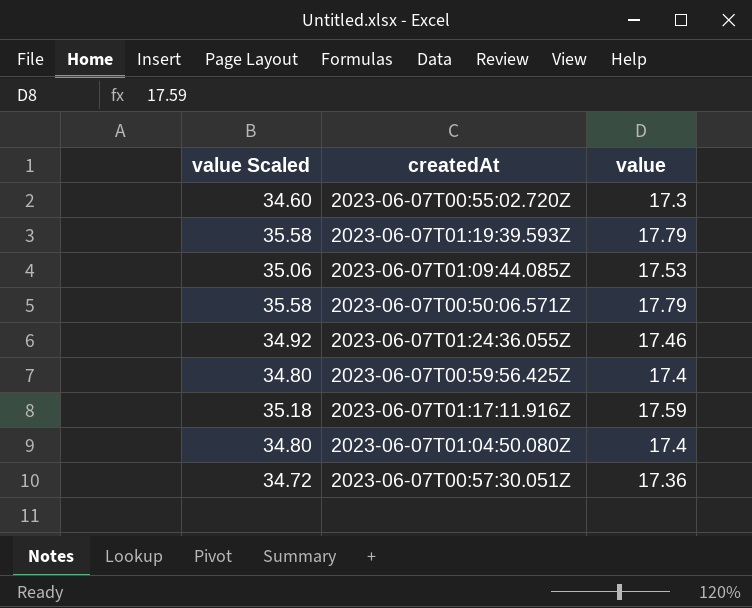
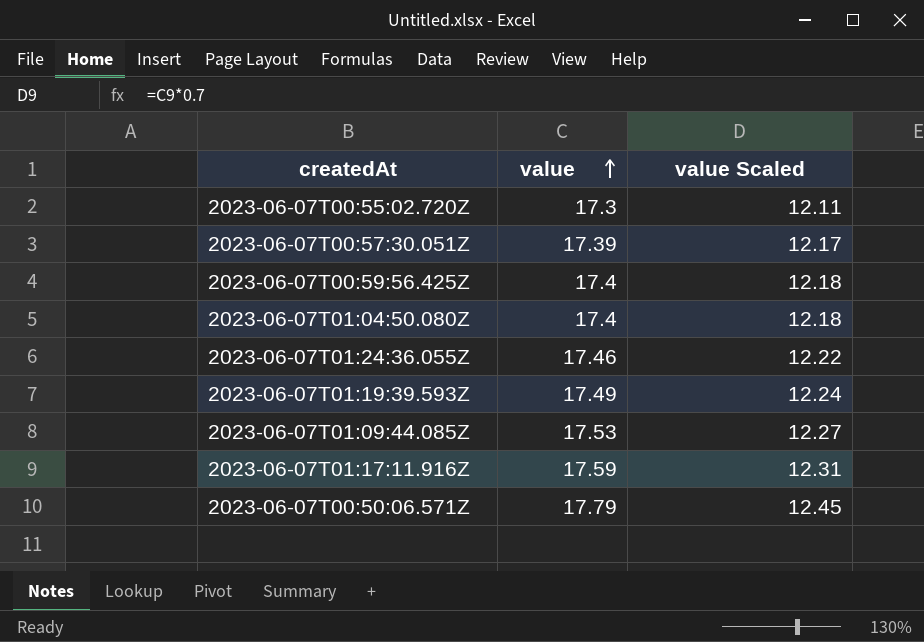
row order: none -> value ascending
column value Scaled | formula: [value] * 2 -> [value] * 0.7
column value Scaled | position: 1 -> 3
2023-06-07T00:57:30.051Z | value: 17.36 -> 17.39
2023-06-07T01:19:39.593Z | value: 17.79 -> 17.49

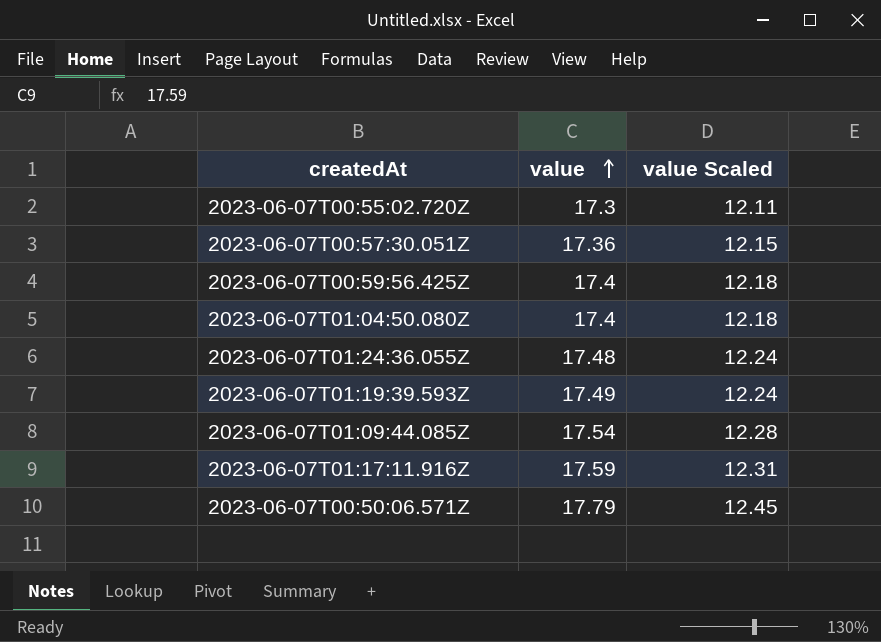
2023-06-07T00:57:30.051Z | value: 17.39 -> 17.36
2023-06-07T00:57:30.051Z | value Scaled: 12.17 -> 12.15
2023-06-07T01:24:36.055Z | value: 17.46 -> 17.48
2023-06-07T01:24:36.055Z | value Scaled: 12.22 -> 12.24
2023-06-07T01:09:44.085Z | value: 17.53 -> 17.54
2023-06-07T01:09:44.085Z | value Scaled: 12.27 -> 12.28

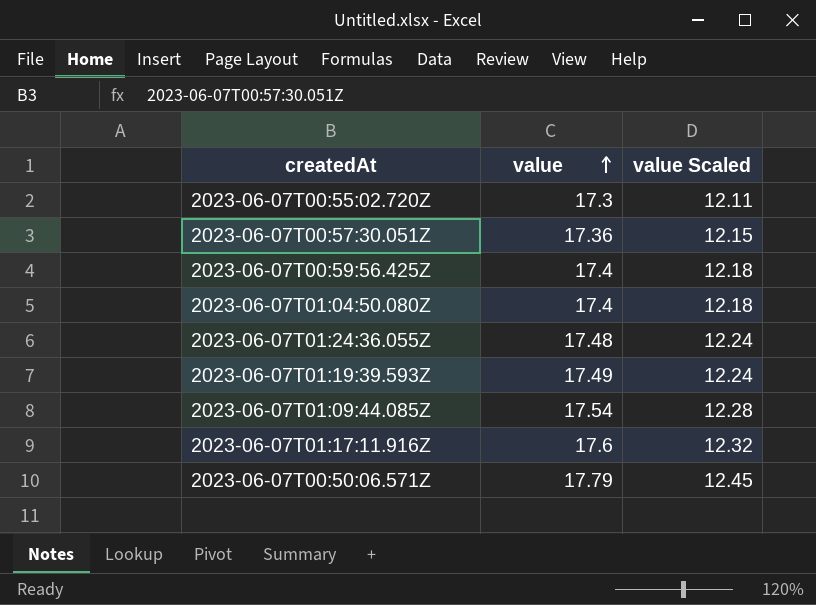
2023-06-07T01:17:11.916Z | value: 17.59 -> 17.6
2023-06-07T01:17:11.916Z | value Scaled: 12.31 -> 12.32

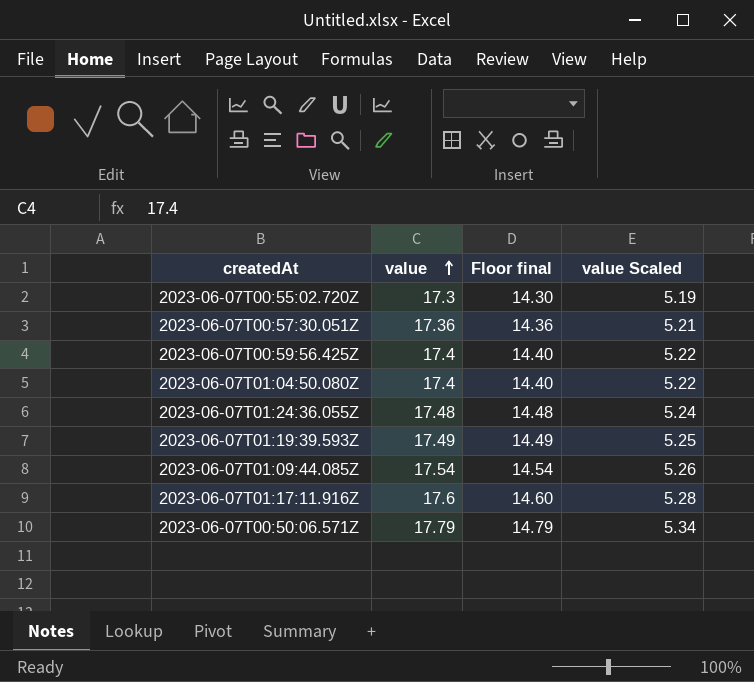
column Floor final | formula: none -> [value] - 3
column value Scaled | formula: [value] * 0.7 -> [value] * 0.3

